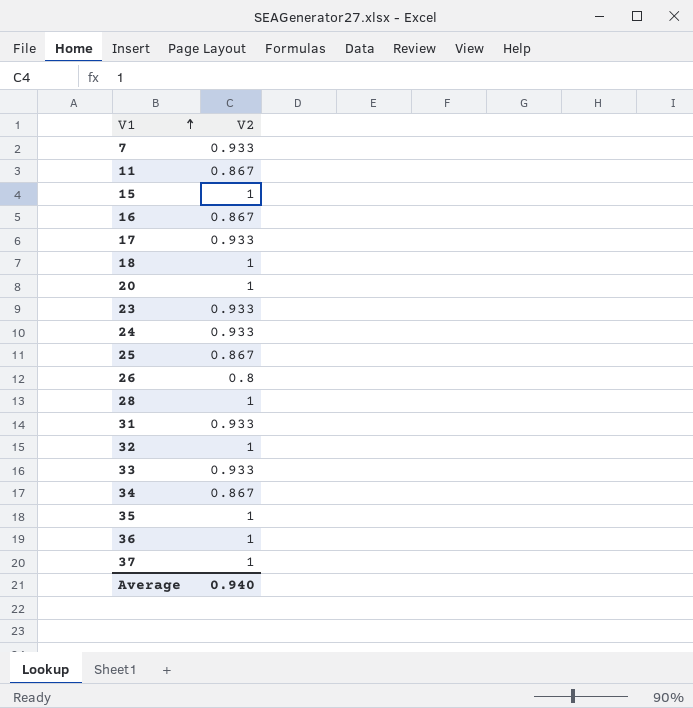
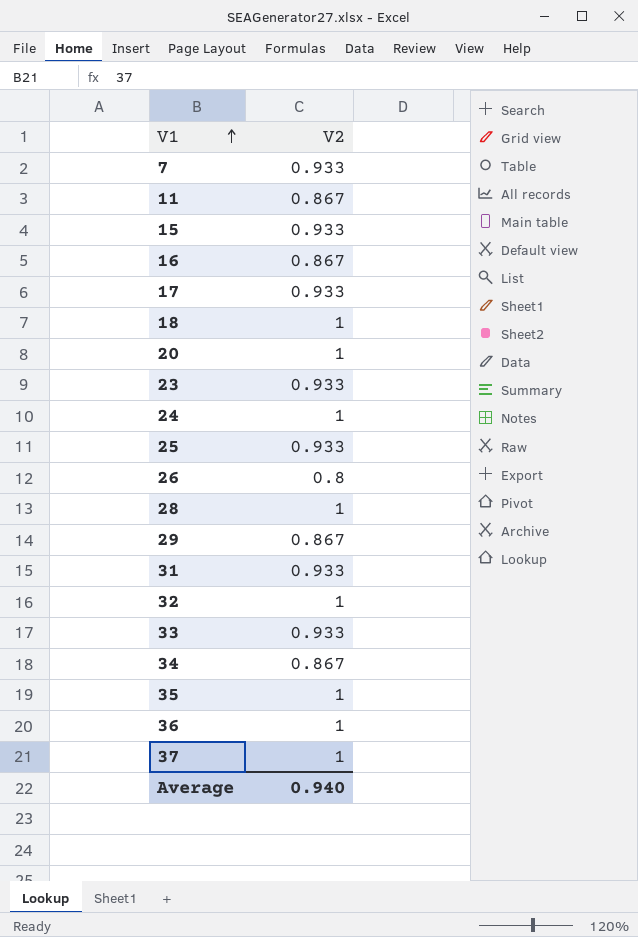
15 | V2: 1 -> 0.933
24 | V2: 0.933 -> 1
25 | V2: 0.867 -> 0.933
row 29: none -> 0.867

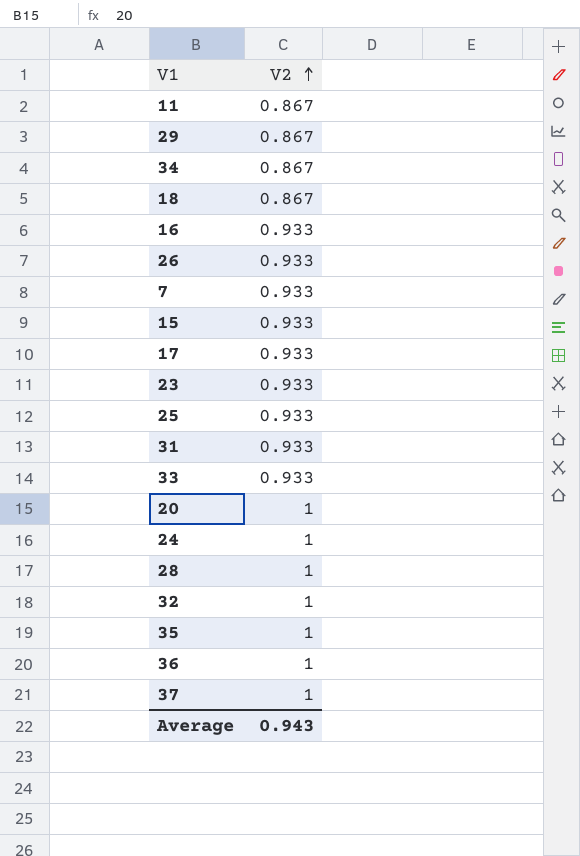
row order: V1 ascending -> V2 ascending
18 | V2: 1 -> 0.867
16 | V2: 0.867 -> 0.933
26 | V2: 0.8 -> 0.933
Average | V2: 0.940 -> 0.943

